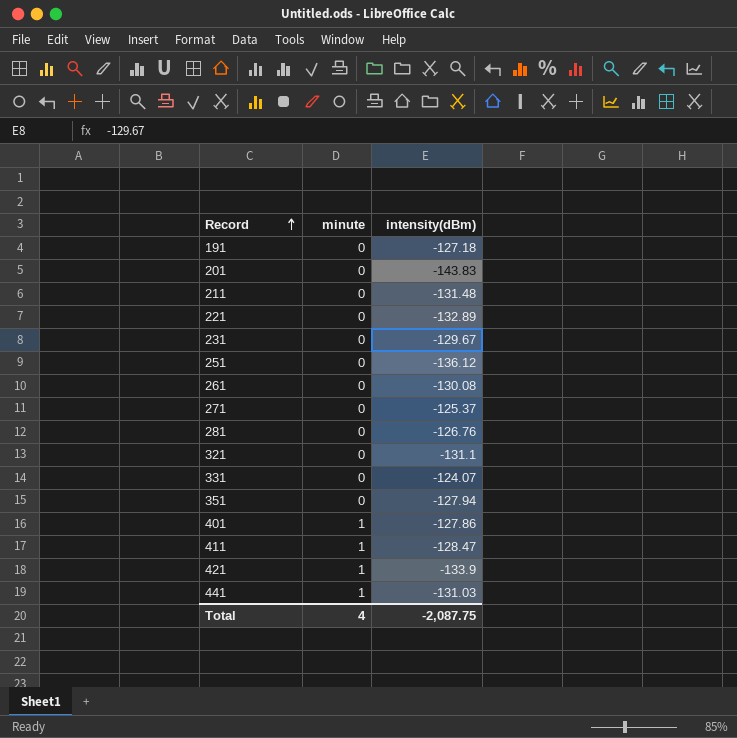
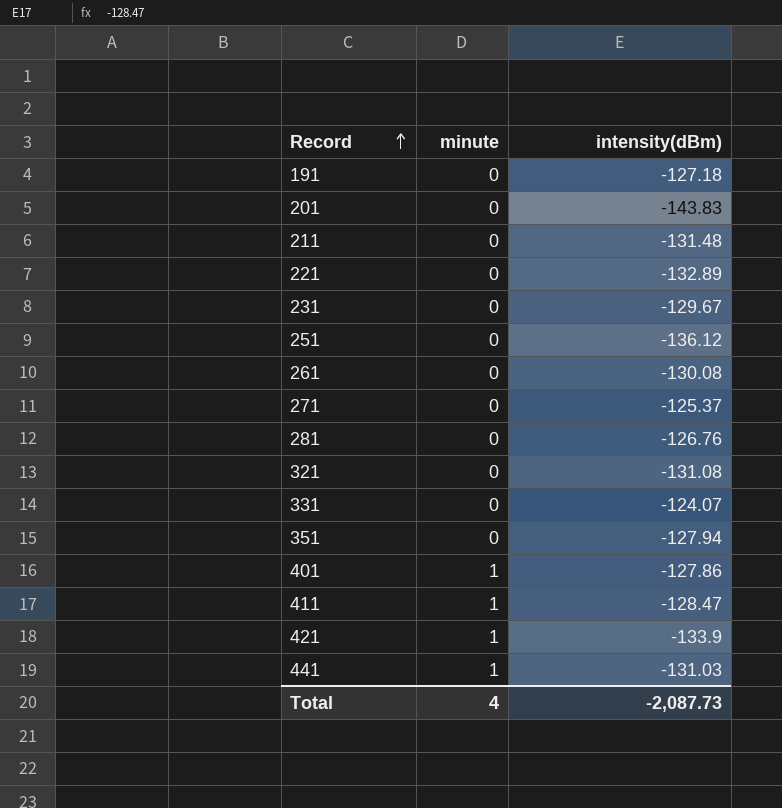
321 | intensity(dBm): -131.1 -> -131.08
Total | intensity(dBm): -2,087.75 -> -2,087.73

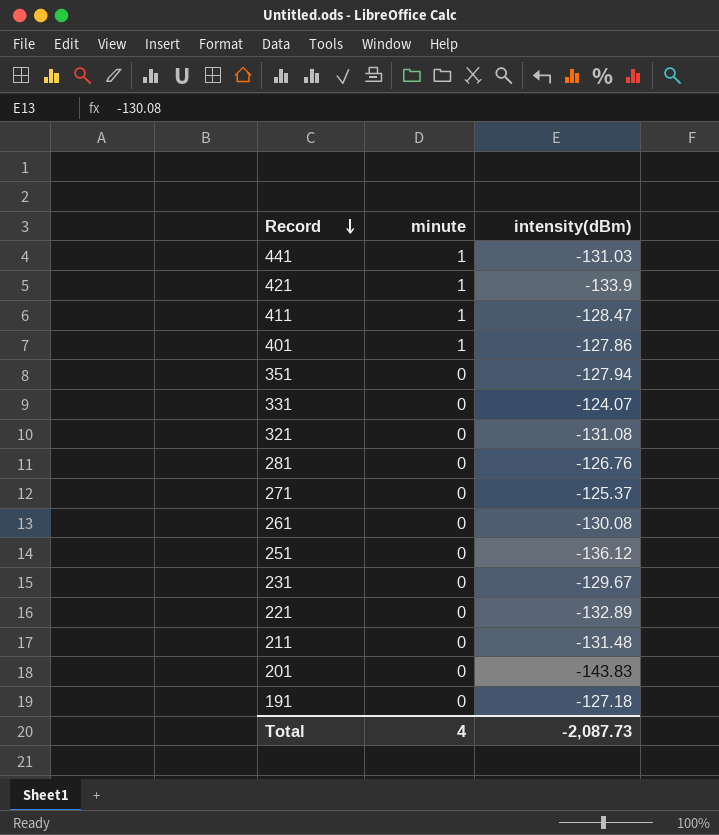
row order: Record ascending -> Record descending

